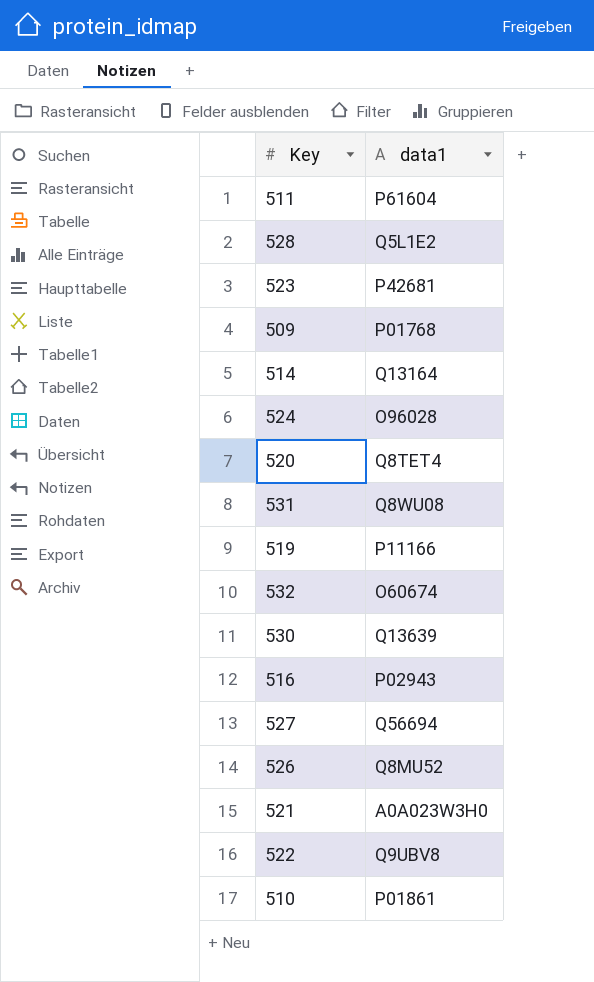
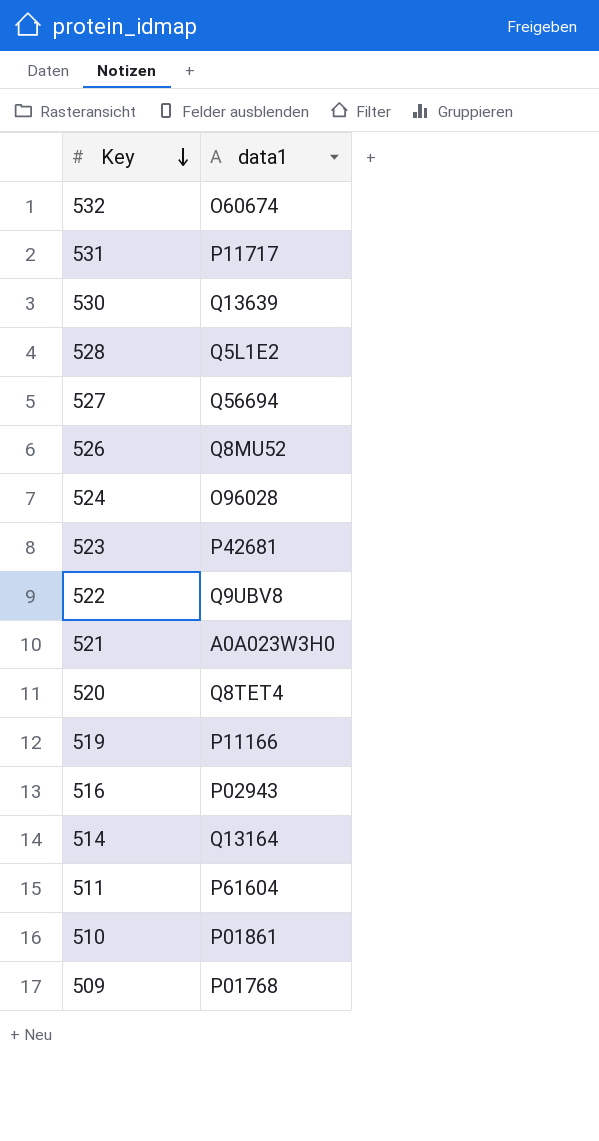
row order: none -> Key descending
531 | data1: Q8WU08 -> P11717

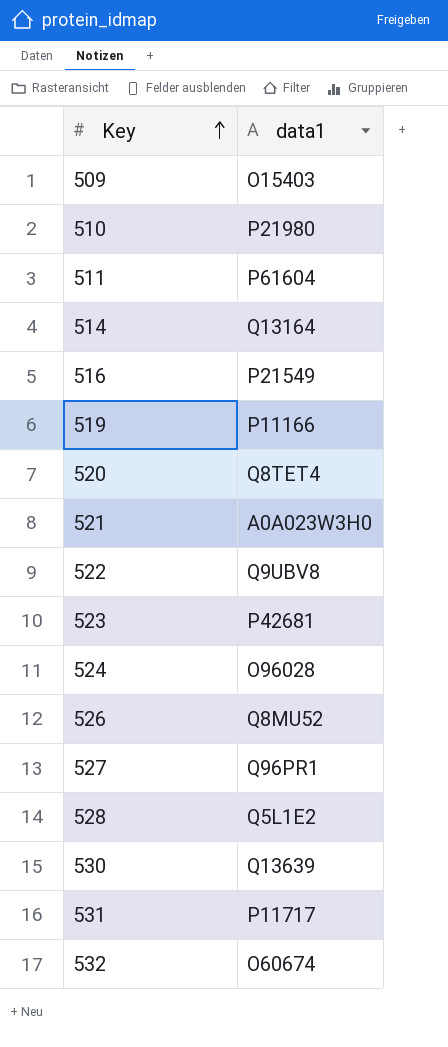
row order: Key descending -> Key ascending
509 | data1: P01768 -> O15403
510 | data1: P01861 -> P21980
516 | data1: P02943 -> P21549
527 | data1: Q56694 -> Q96PR1

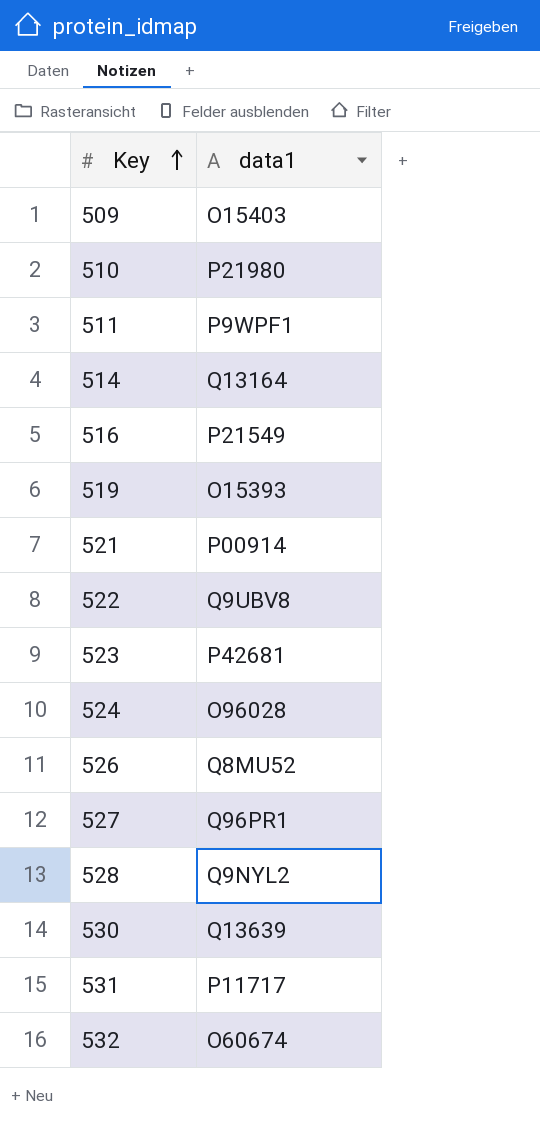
row 520: Q8TET4 -> none
511 | data1: P61604 -> P9WPF1
519 | data1: P11166 -> O15393
521 | data1: A0A023W3H0 -> P00914
528 | data1: Q5L1E2 -> Q9NYL2

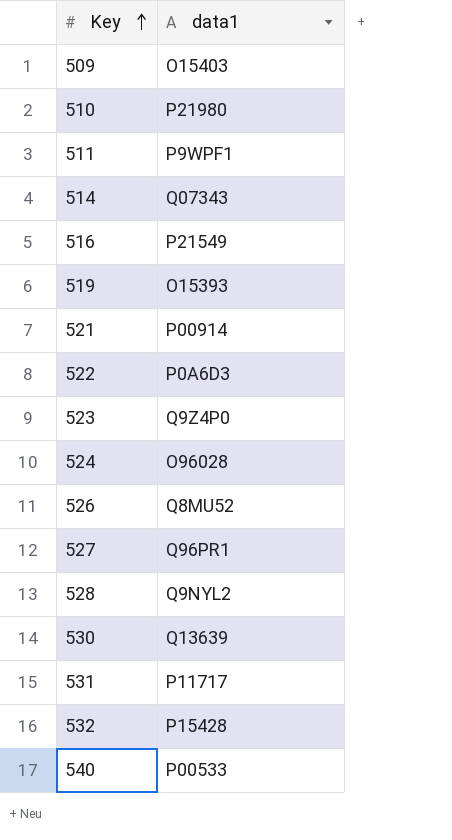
514 | data1: Q13164 -> Q07343
522 | data1: Q9UBV8 -> P0A6D3
523 | data1: P42681 -> Q9Z4P0
532 | data1: O60674 -> P15428
row 540: none -> P00533

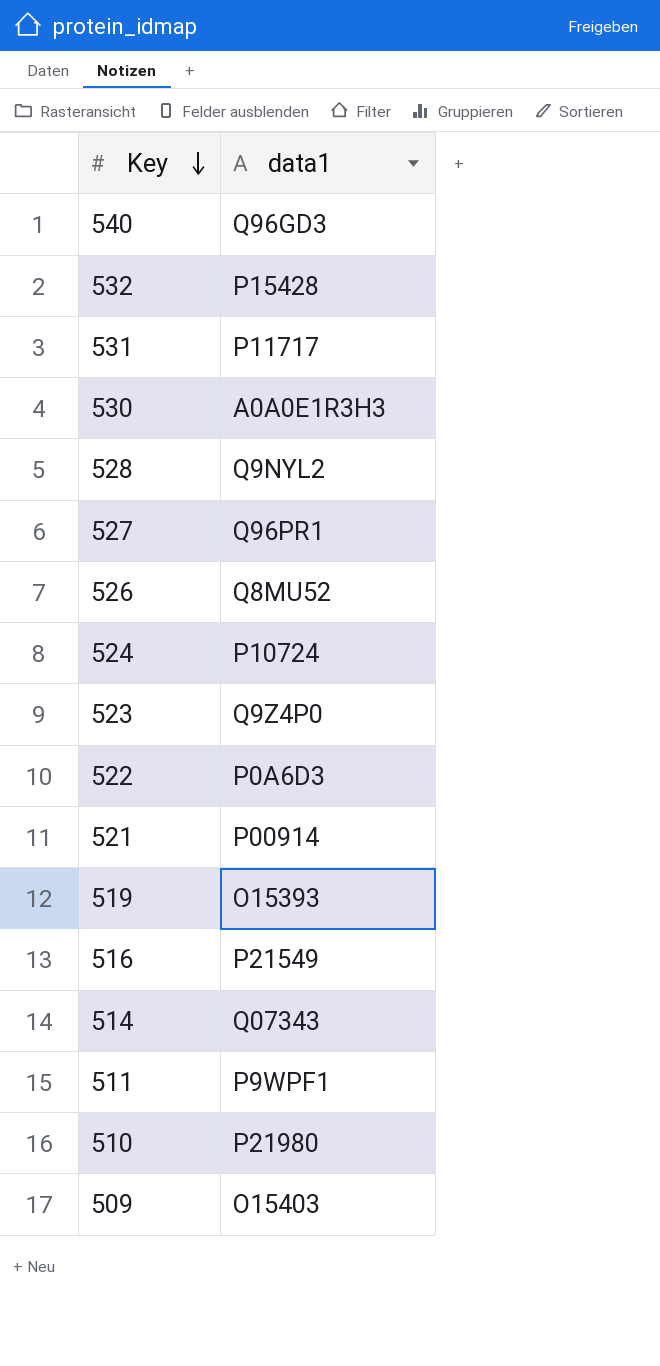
row order: Key ascending -> Key descending
540 | data1: P00533 -> Q96GD3
530 | data1: Q13639 -> A0A0E1R3H3
524 | data1: O96028 -> P10724

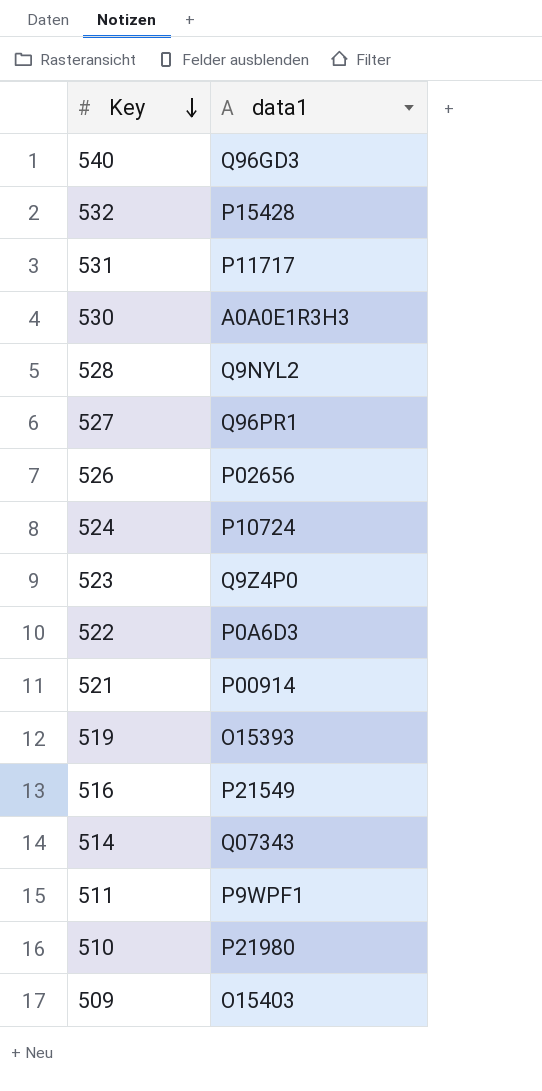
526 | data1: Q8MU52 -> P02656

